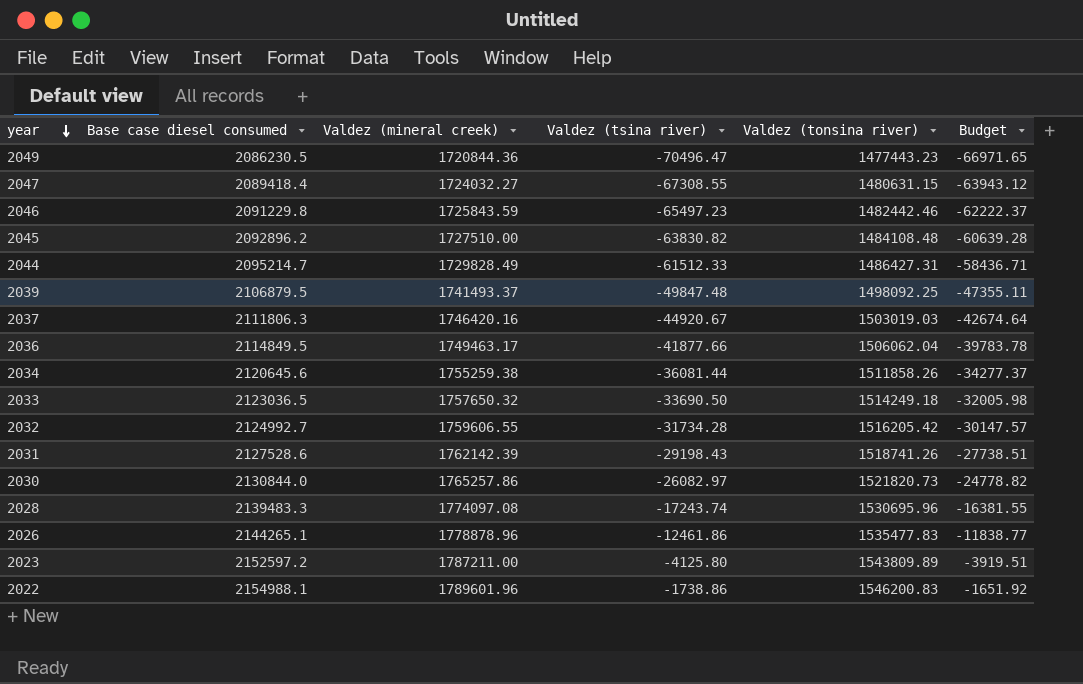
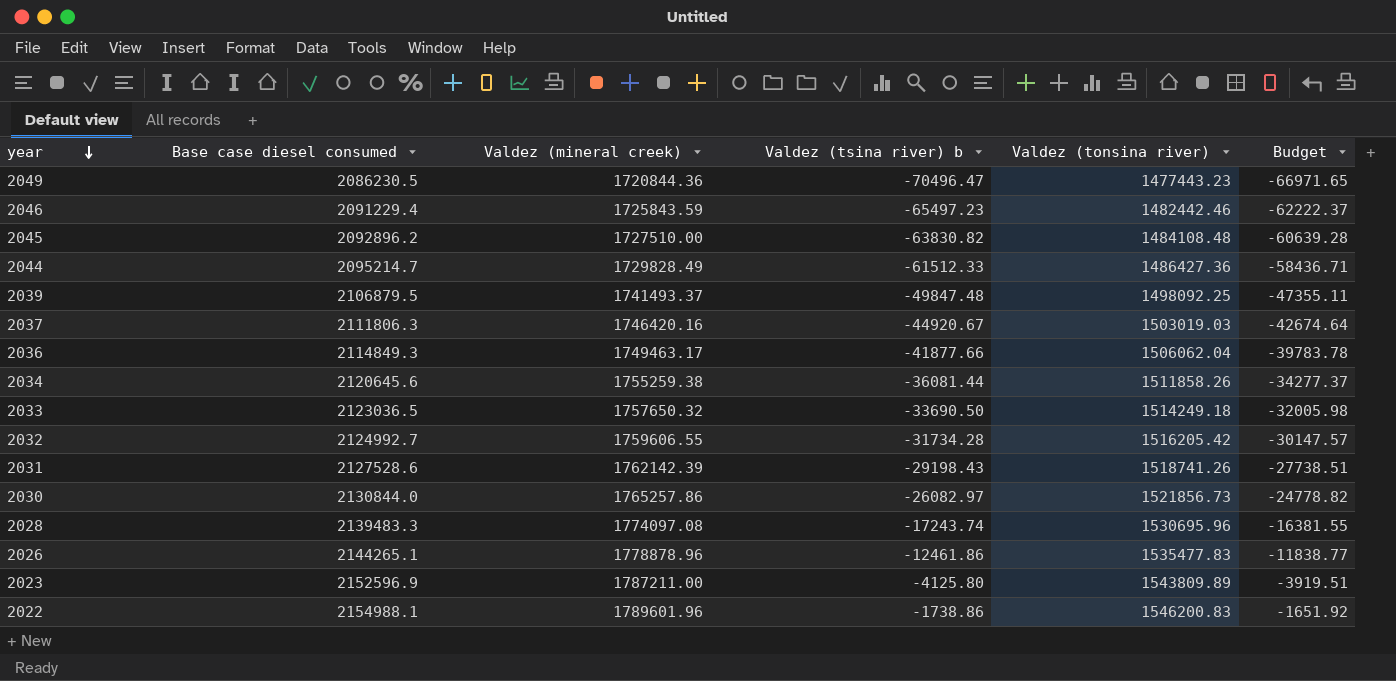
column name: Valdez (tsina river) -> Valdez (tsina river) b
row 2047: 2089418.4 | 1724032.27 | -67308.55 | 1480631.15 | -63943.12 -> none
2046 | Base case diesel consumed: 2091229.8 -> 2091229.4
2044 | Valdez (tonsina river): 1486427.31 -> 1486427.36
2036 | Base case diesel consumed: 2114849.5 -> 2114849.3
2030 | Valdez (tonsina river): 1521820.73 -> 1521856.73
2023 | Base case diesel consumed: 2152597.2 -> 2152596.9

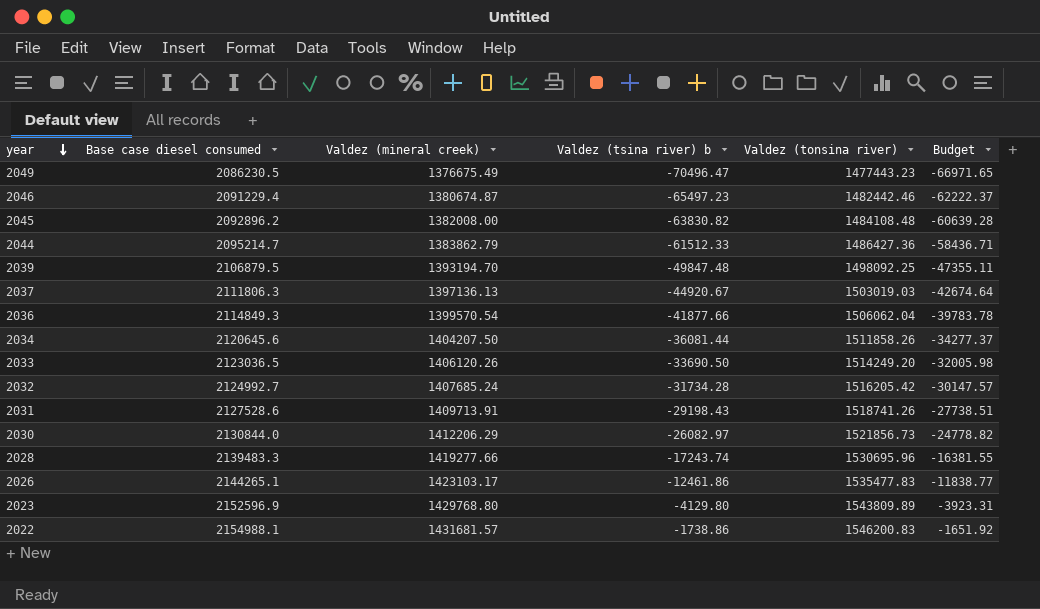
2049 | Valdez (mineral creek): 1720844.36 -> 1376675.49
2046 | Valdez (mineral creek): 1725843.59 -> 1380674.87
2045 | Valdez (mineral creek): 1727510.00 -> 1382008.00
2044 | Valdez (mineral creek): 1729828.49 -> 1383862.79
2039 | Valdez (mineral creek): 1741493.37 -> 1393194.70
2037 | Valdez (mineral creek): 1746420.16 -> 1397136.13
2036 | Valdez (mineral creek): 1749463.17 -> 1399570.54
2034 | Valdez (mineral creek): 1755259.38 -> 1404207.50
2033 | Valdez (mineral creek): 1757650.32 -> 1406120.26
2033 | Valdez (tonsina river): 1514249.18 -> 1514249.20
2032 | Valdez (mineral creek): 1759606.55 -> 1407685.24
2031 | Valdez (mineral creek): 1762142.39 -> 1409713.91
2030 | Valdez (mineral creek): 1765257.86 -> 1412206.29
2028 | Valdez (mineral creek): 1774097.08 -> 1419277.66
2026 | Valdez (mineral creek): 1778878.96 -> 1423103.17
2023 | Valdez (mineral creek): 1787211.00 -> 1429768.80
2023 | Valdez (tsina river) b: -4125.80 -> -4129.80
2023 | Budget: -3919.51 -> -3923.31
2022 | Valdez (mineral creek): 1789601.96 -> 1431681.57

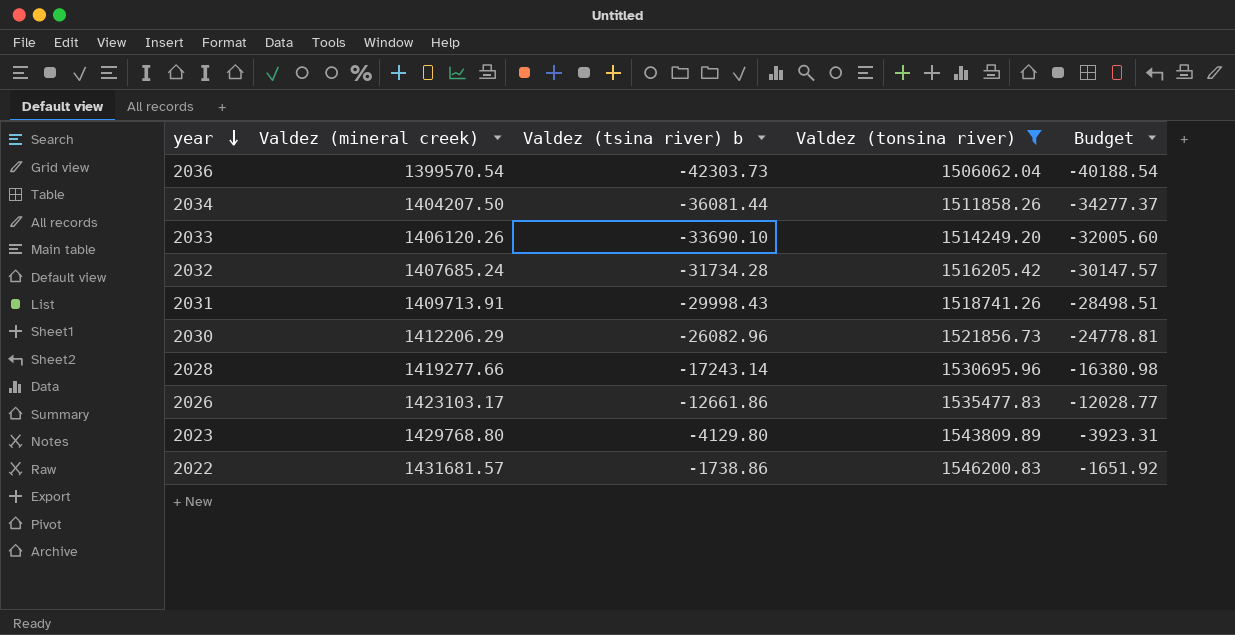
filter: none -> Valdez (tonsina river) >= 1506062.04
column Base case diesel consumed | position: 2 -> none
2036 | Valdez (tsina river) b: -41877.66 -> -42303.73
2036 | Budget: -39783.78 -> -40188.54
2033 | Valdez (tsina river) b: -33690.50 -> -33690.10
2033 | Budget: -32005.98 -> -32005.60
2031 | Valdez (tsina river) b: -29198.43 -> -29998.43
2031 | Budget: -27738.51 -> -28498.51
2030 | Valdez (tsina river) b: -26082.97 -> -26082.96
2030 | Budget: -24778.82 -> -24778.81
2028 | Valdez (tsina river) b: -17243.74 -> -17243.14
2028 | Budget: -16381.55 -> -16380.98
2026 | Valdez (tsina river) b: -12461.86 -> -12661.86
2026 | Budget: -11838.77 -> -12028.77

